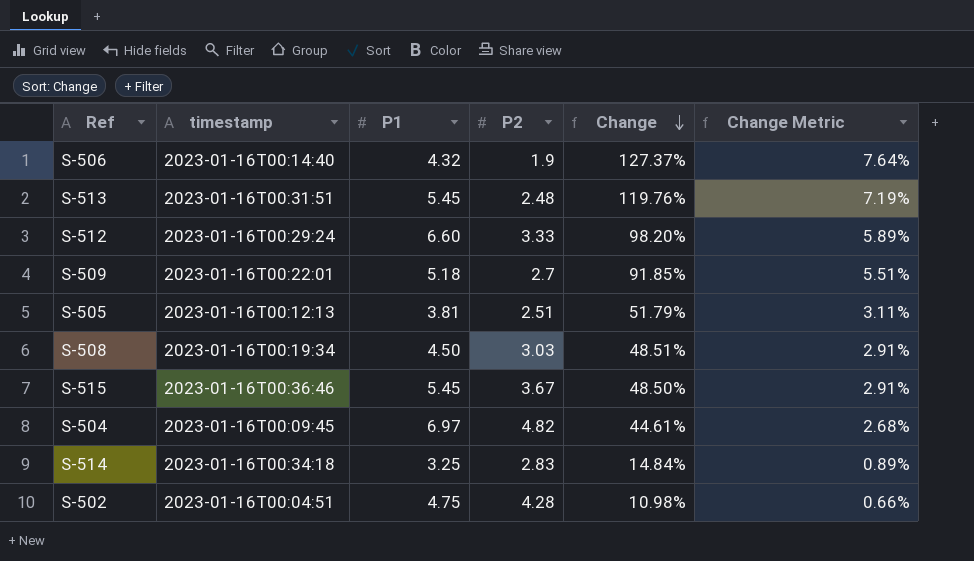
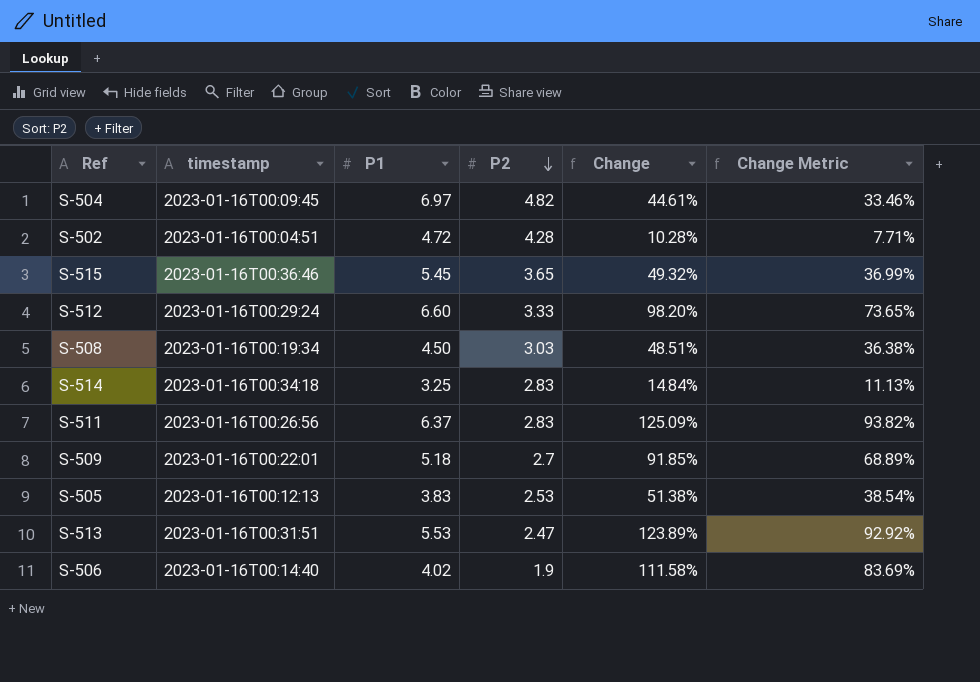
row order: Change descending -> P2 descending
column Change Metric | formula: [Change] * 0.06 -> [Change] * 0.75
S-502 | P1: 4.75 -> 4.72
S-502 | Change: 10.98% -> 10.28%
S-515 | P2: 3.67 -> 3.65
S-515 | Change: 48.50% -> 49.32%
row S-511: none -> 2023-01-16T00:26:56 | 6.37 | 2.83 | 125.09% | 93.82%
S-505 | P1: 3.81 -> 3.83
S-505 | P2: 2.51 -> 2.53
S-505 | Change: 51.79% -> 51.38%
S-513 | P1: 5.45 -> 5.53
S-513 | P2: 2.48 -> 2.47
S-513 | Change: 119.76% -> 123.89%
S-506 | P1: 4.32 -> 4.02
S-506 | Change: 127.37% -> 111.58%

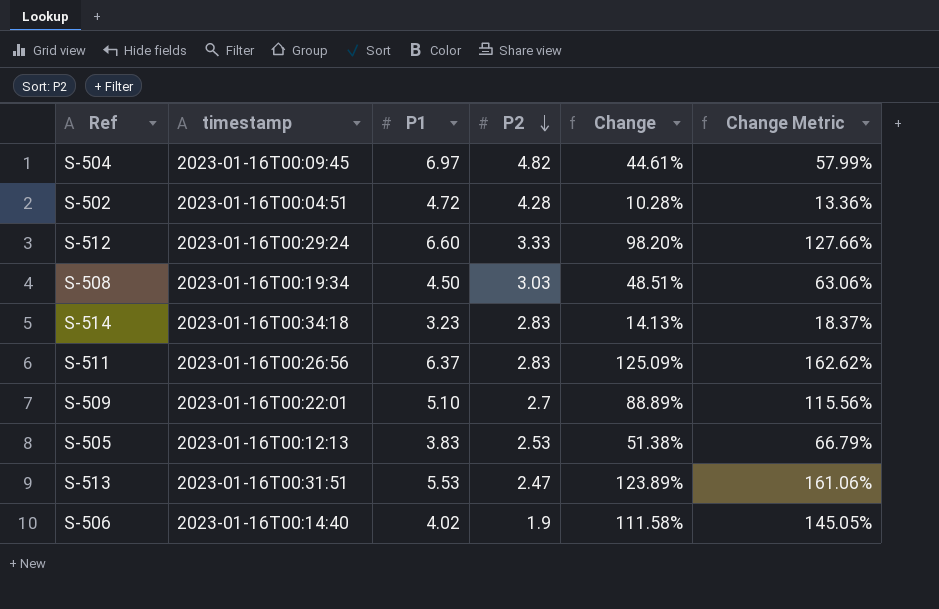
column Change Metric | formula: [Change] * 0.75 -> [Change] * 1.3
row S-515: 2023-01-16T00:36:46 | 5.45 | 3.65 | 49.32% | 36.99% -> none
S-514 | P1: 3.25 -> 3.23
S-514 | Change: 14.84% -> 14.13%
S-509 | P1: 5.18 -> 5.10
S-509 | Change: 91.85% -> 88.89%

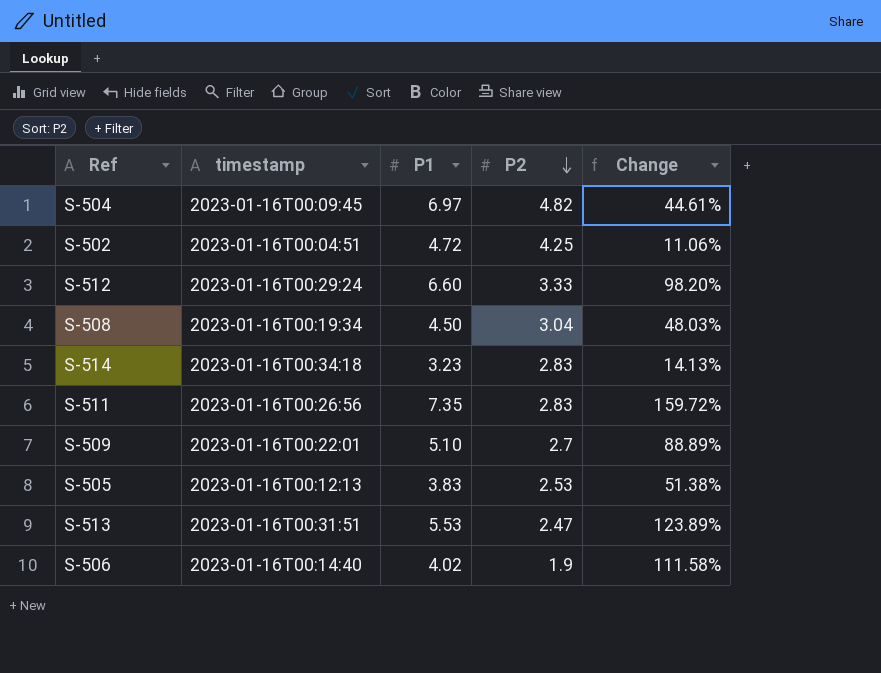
column Change Metric | formula: [Change] * 1.3 -> none
S-502 | P2: 4.28 -> 4.25
S-502 | Change: 10.28% -> 11.06%
S-508 | P2: 3.03 -> 3.04
S-508 | Change: 48.51% -> 48.03%
S-511 | P1: 6.37 -> 7.35
S-511 | Change: 125.09% -> 159.72%

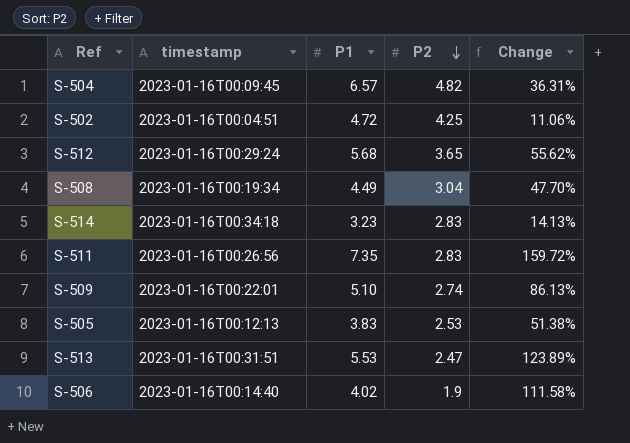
S-504 | P1: 6.97 -> 6.57
S-504 | Change: 44.61% -> 36.31%
S-512 | P1: 6.60 -> 5.68
S-512 | P2: 3.33 -> 3.65
S-512 | Change: 98.20% -> 55.62%
S-508 | P1: 4.50 -> 4.49
S-508 | Change: 48.03% -> 47.70%
S-509 | P2: 2.7 -> 2.74
S-509 | Change: 88.89% -> 86.13%

